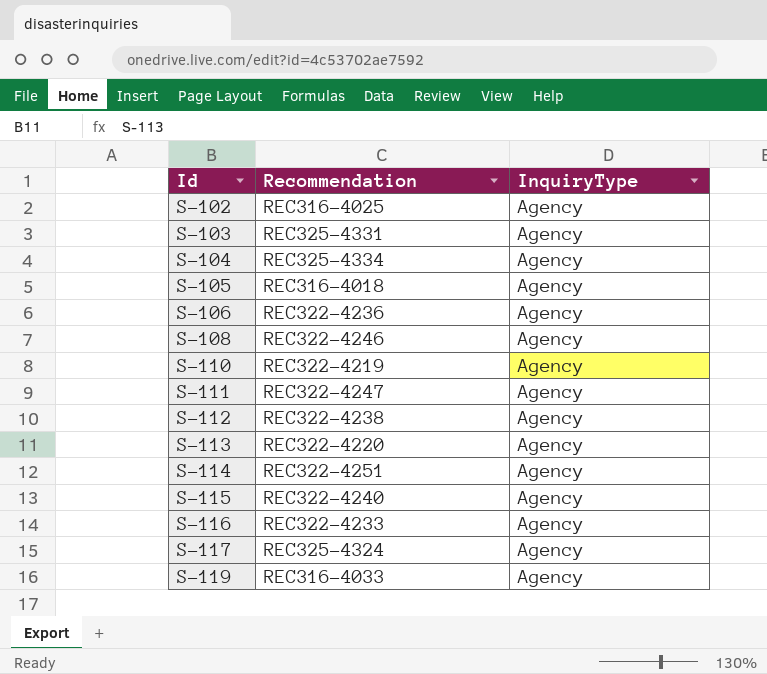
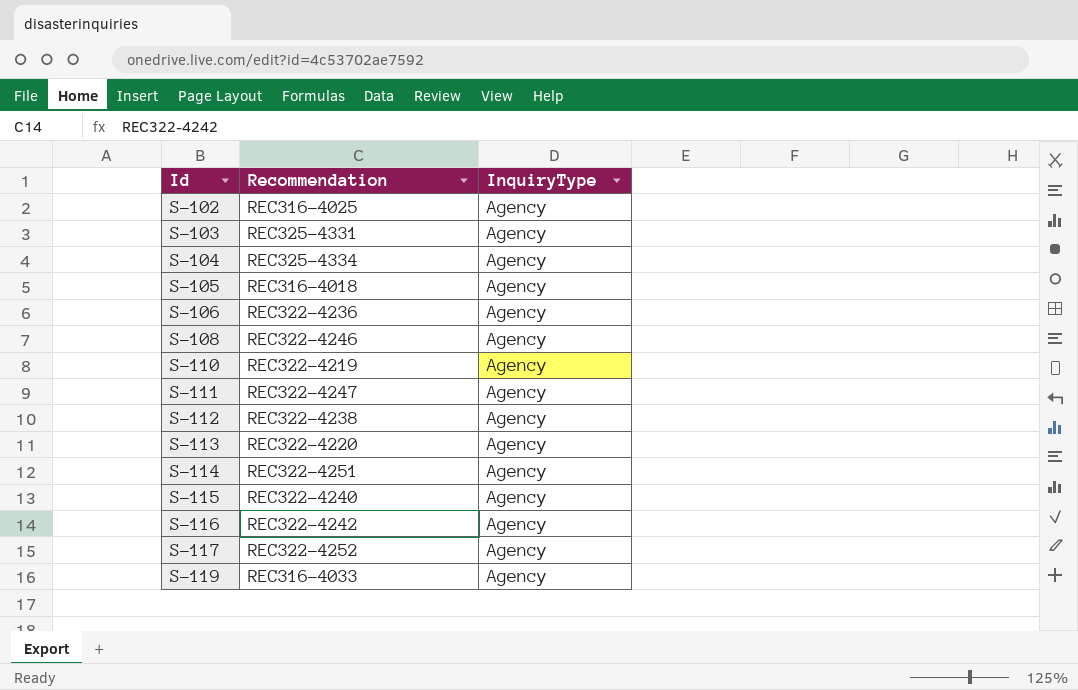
S-116 | Recommendation: REC322-4233 -> REC322-4242
S-117 | Recommendation: REC325-4324 -> REC322-4252

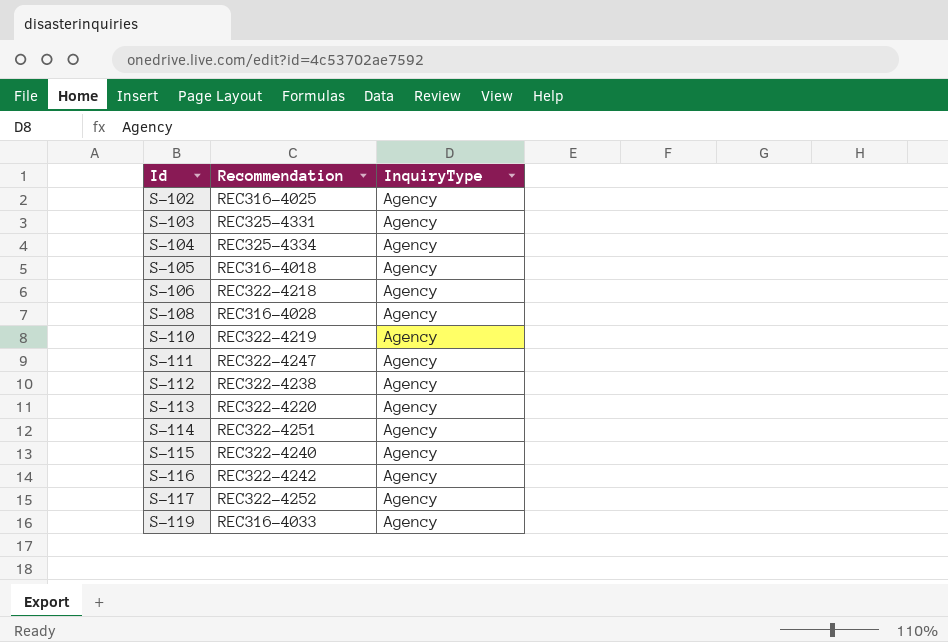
S-106 | Recommendation: REC322-4236 -> REC322-4218
S-108 | Recommendation: REC322-4246 -> REC316-4028

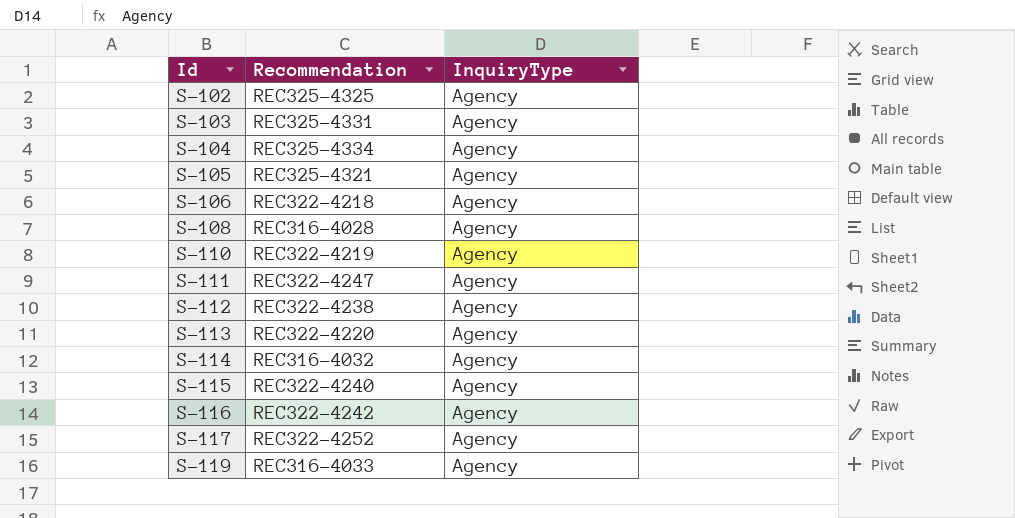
S-102 | Recommendation: REC316-4025 -> REC325-4325
S-105 | Recommendation: REC316-4018 -> REC325-4321
S-114 | Recommendation: REC322-4251 -> REC316-4032

